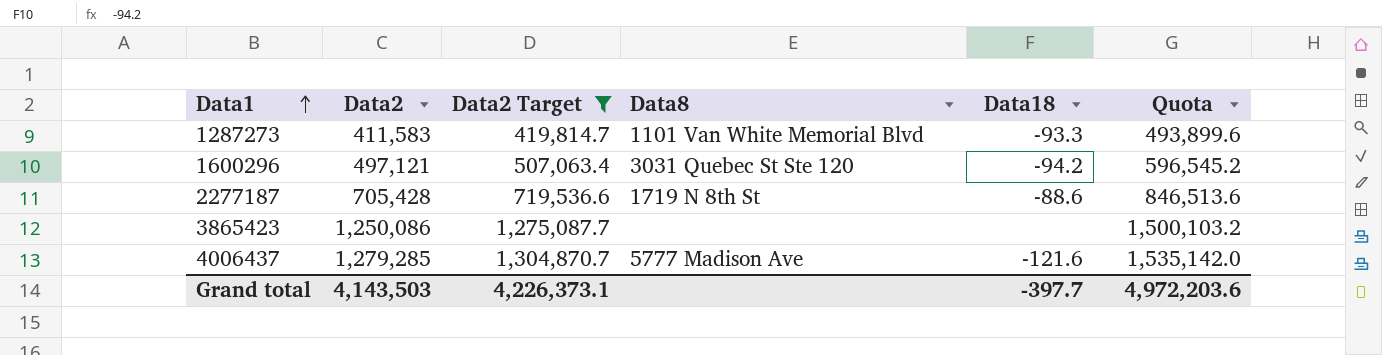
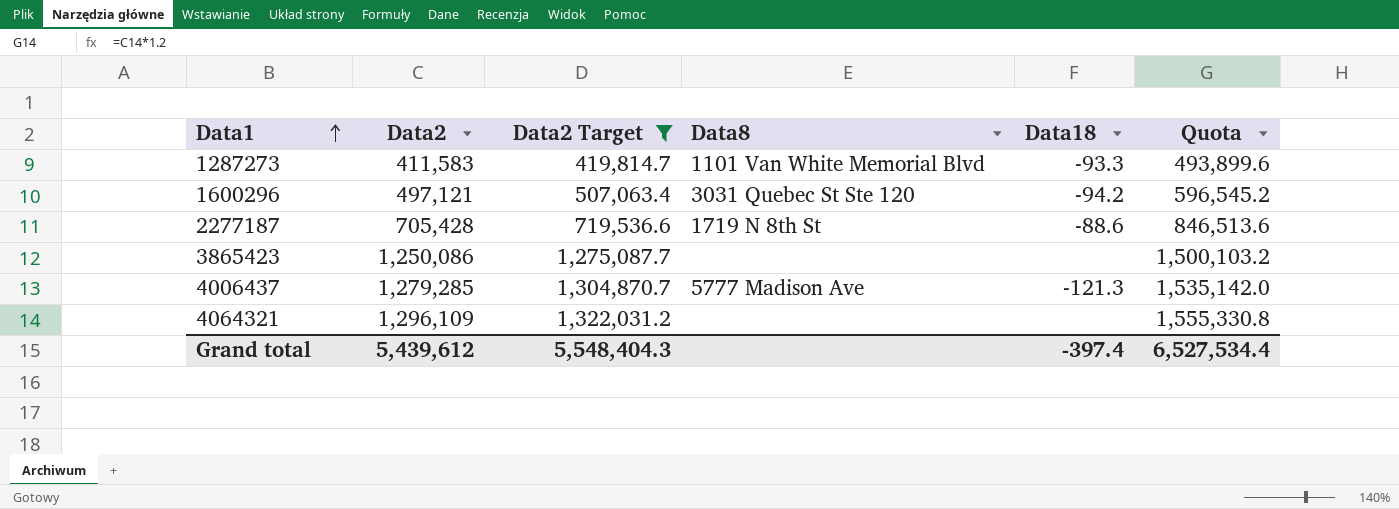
4006437 | Data18: -121.6 -> -121.3
row 4064321: none -> 1,296,109 | 1,322,031.2 | none | none | 1,555,330.8
Grand total | Data2: 4,143,503 -> 5,439,612
Grand total | Data2 Target: 4,226,373.1 -> 5,548,404.3
Grand total | Data18: -397.7 -> -397.4
Grand total | Quota: 4,972,203.6 -> 6,527,534.4

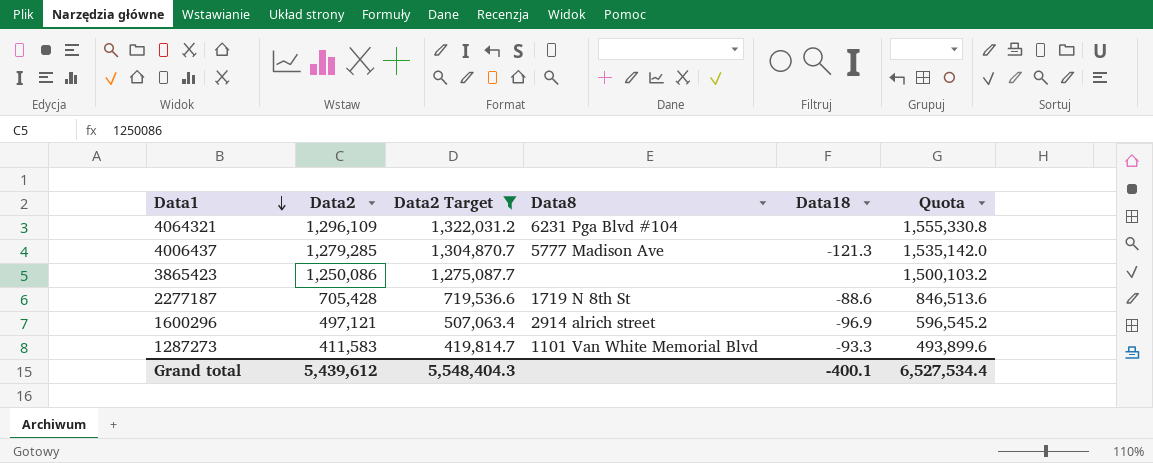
row order: Data1 ascending -> Data1 descending
4064321 | Data8: none -> 6231 Pga Blvd #104
1600296 | Data8: 3031 Quebec St Ste 120 -> 2914 alrich street
1600296 | Data18: -94.2 -> -96.9
Grand total | Data18: -397.4 -> -400.1

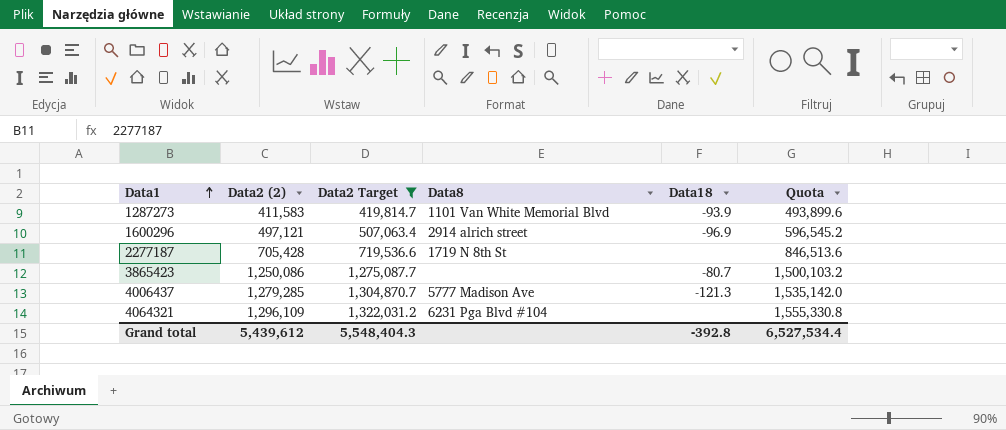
row order: Data1 descending -> Data1 ascending
column name: Data2 -> Data2 (2)
1287273 | Data18: -93.3 -> -93.9
2277187 | Data18: -88.6 -> none
3865423 | Data18: none -> -80.7
Grand total | Data18: -400.1 -> -392.8

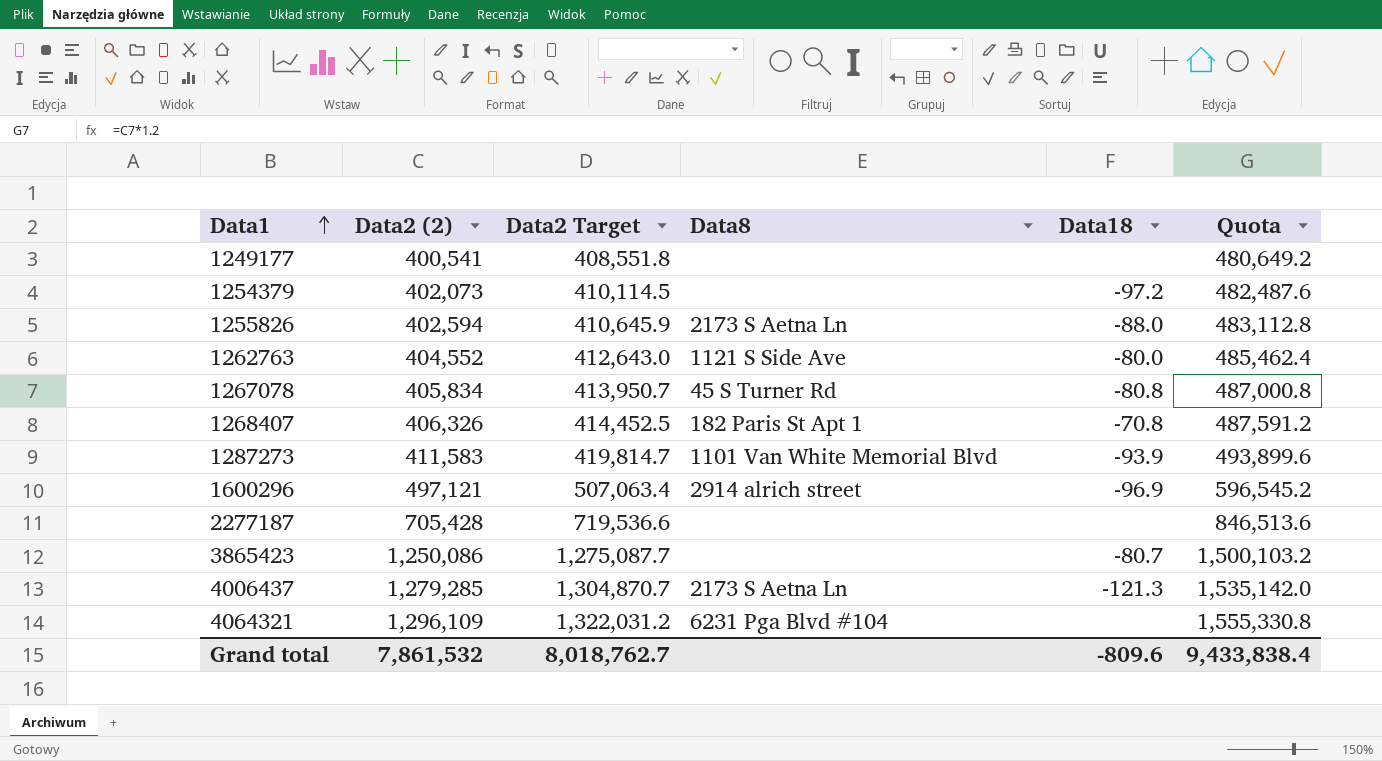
filter: Data2 Target >= 419,814.7 -> none
2277187 | Data8: 1719 N 8th St -> none
4006437 | Data8: 5777 Madison Ave -> 2173 S Aetna Ln
Grand total | Data2 (2): 5,439,612 -> 7,861,532
Grand total | Data2 Target: 5,548,404.3 -> 8,018,762.7
Grand total | Data18: -392.8 -> -809.6
Grand total | Quota: 6,527,534.4 -> 9,433,838.4

